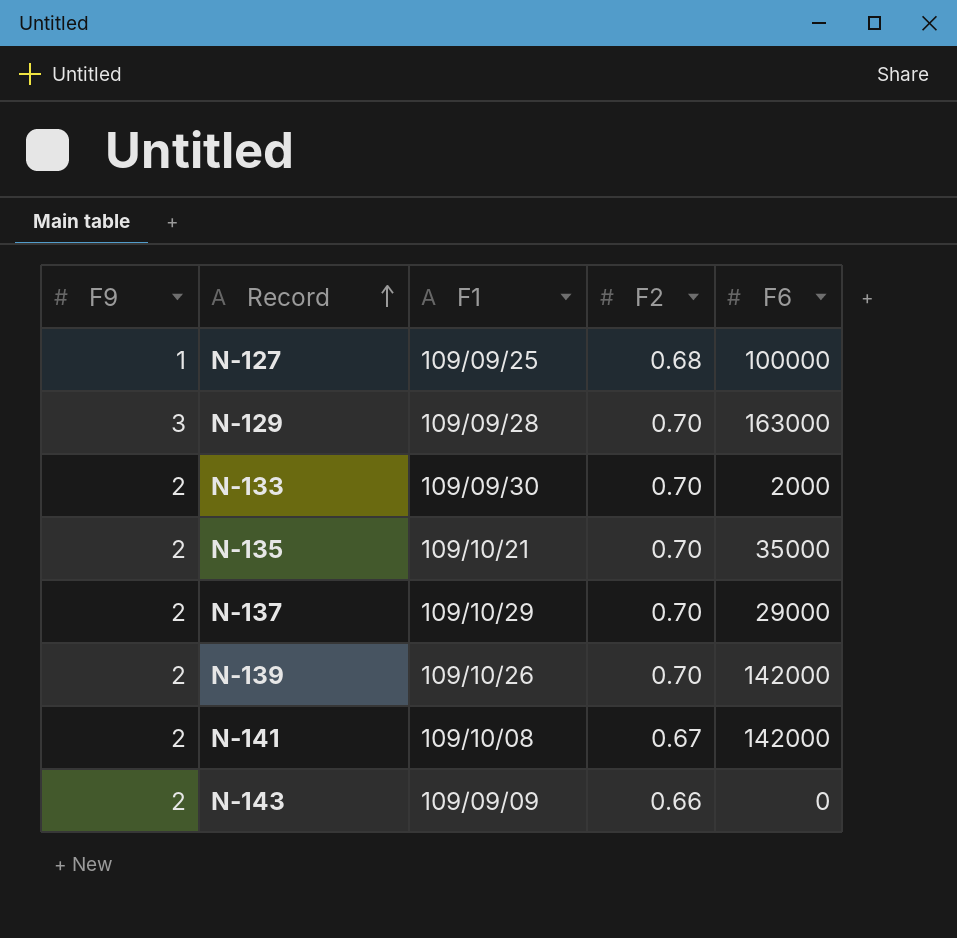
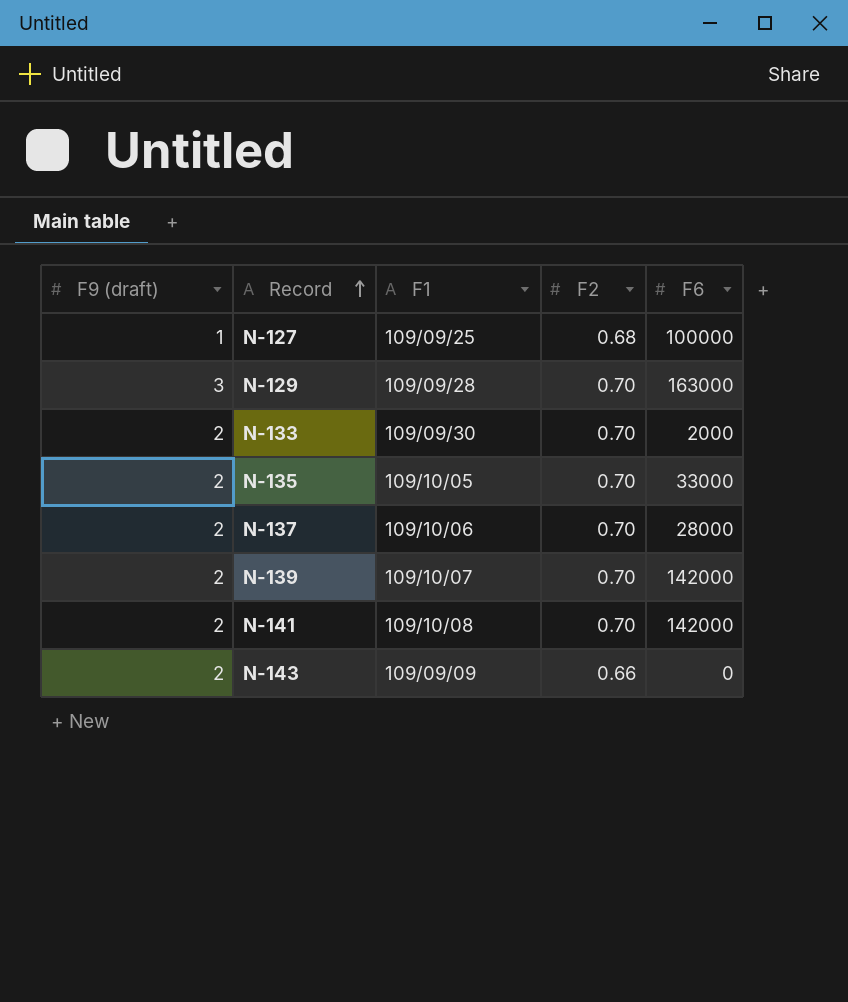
column name: F9 -> F9 (draft)
N-135 | F1: 109/10/21 -> 109/10/05
N-135 | F6: 35000 -> 33000
N-137 | F1: 109/10/29 -> 109/10/06
N-137 | F6: 29000 -> 28000
N-139 | F1: 109/10/26 -> 109/10/07
N-141 | F2: 0.67 -> 0.70

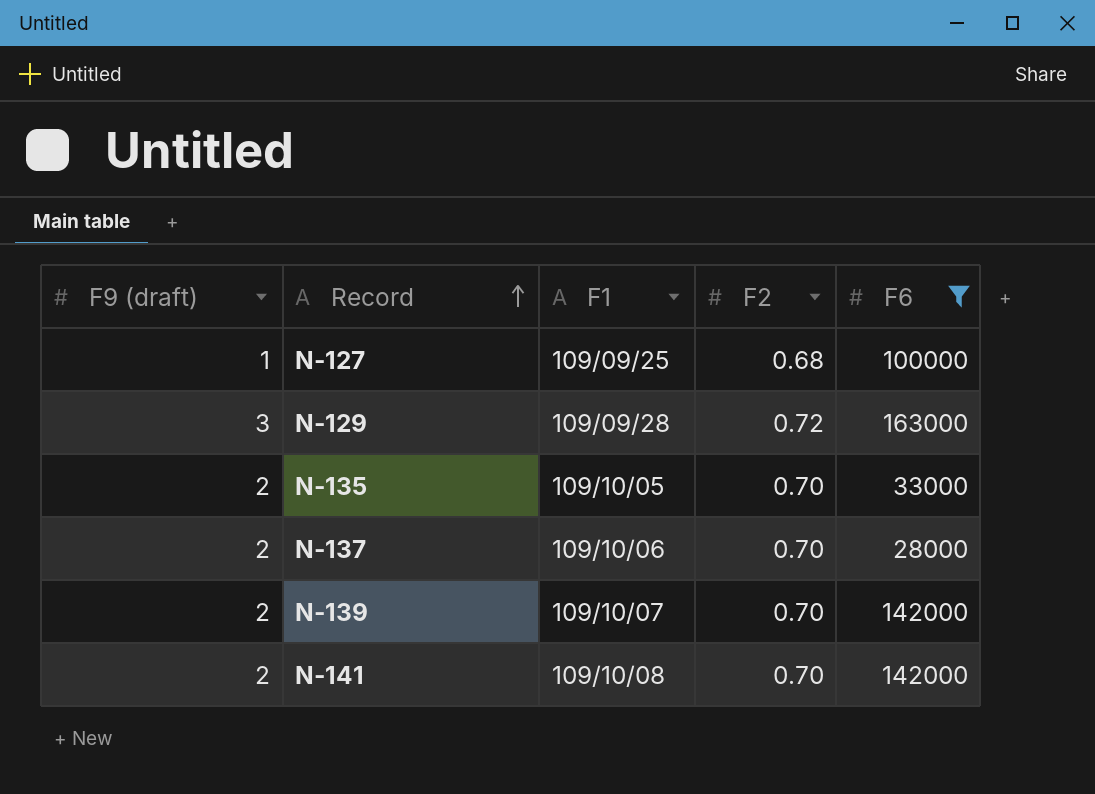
filter: none -> F6 >= 28000
N-129 | F2: 0.70 -> 0.72

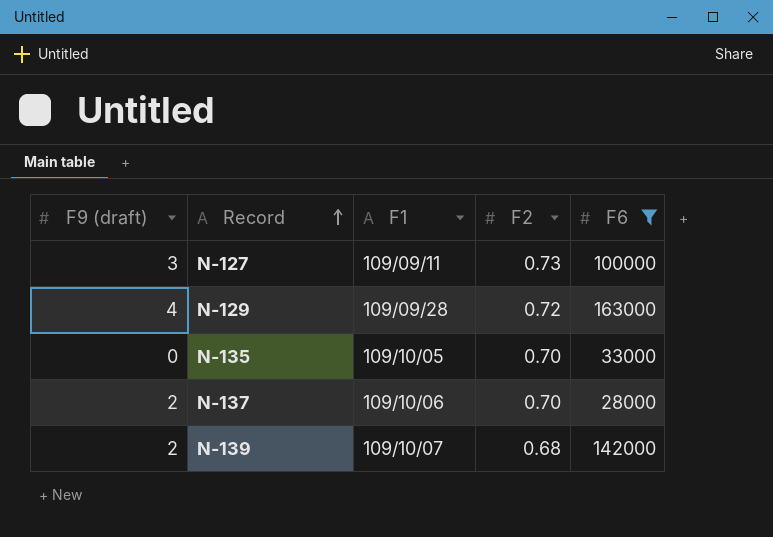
row N-141: 2 | 109/10/08 | 0.70 | 142000 -> none
N-127 | F9 (draft): 1 -> 3
N-127 | F1: 109/09/25 -> 109/09/11
N-127 | F2: 0.68 -> 0.73
N-129 | F9 (draft): 3 -> 4
N-135 | F9 (draft): 2 -> 0
N-139 | F2: 0.70 -> 0.68

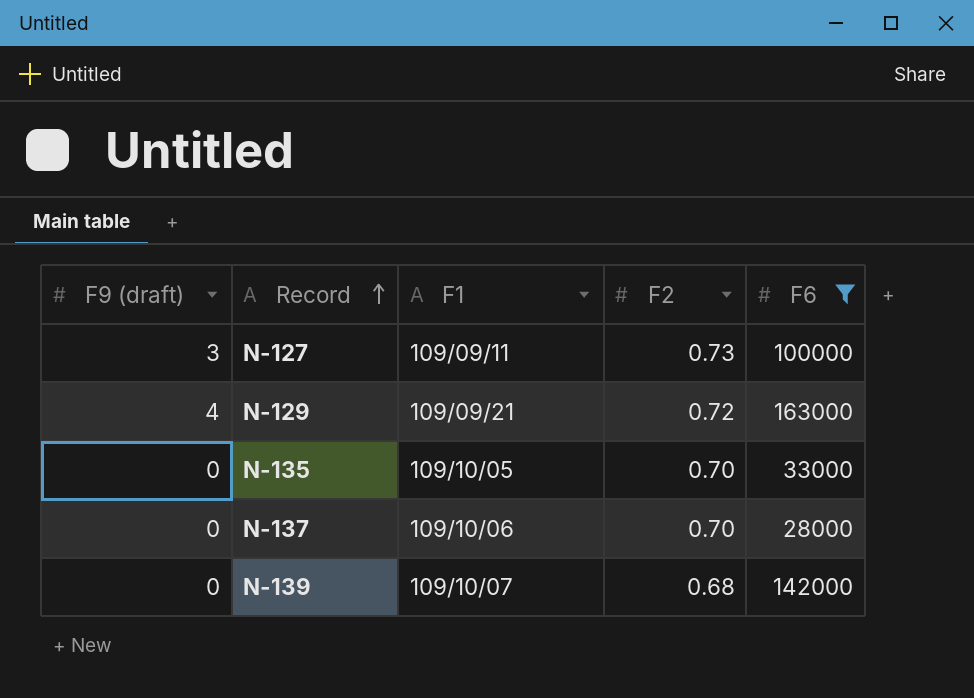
N-129 | F1: 109/09/28 -> 109/09/21
N-137 | F9 (draft): 2 -> 0
N-139 | F9 (draft): 2 -> 0

